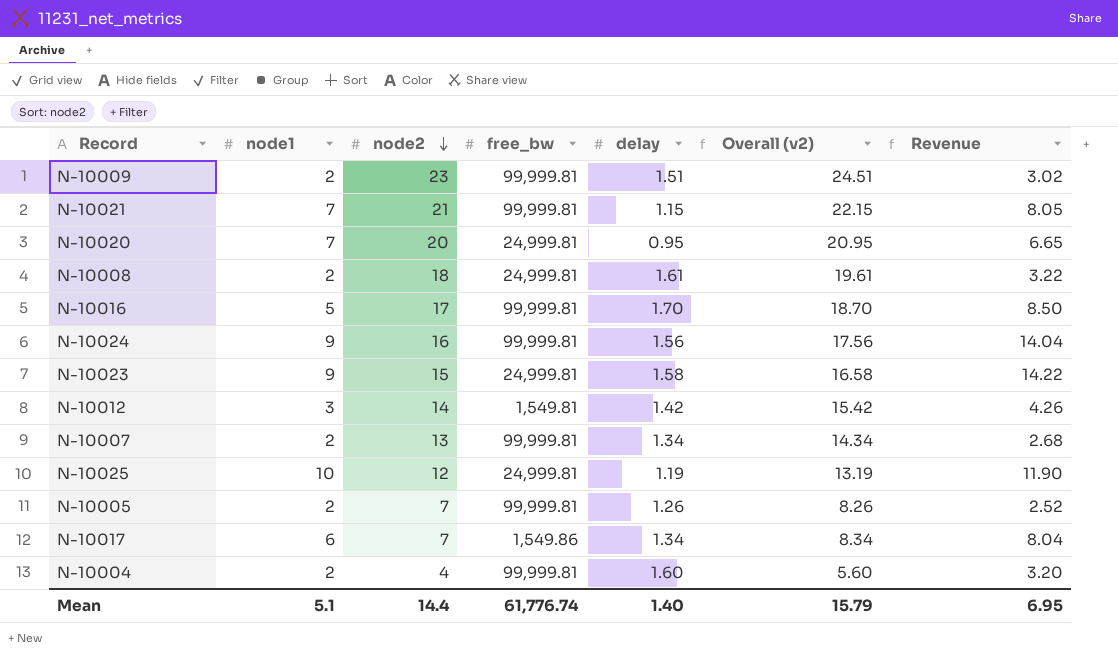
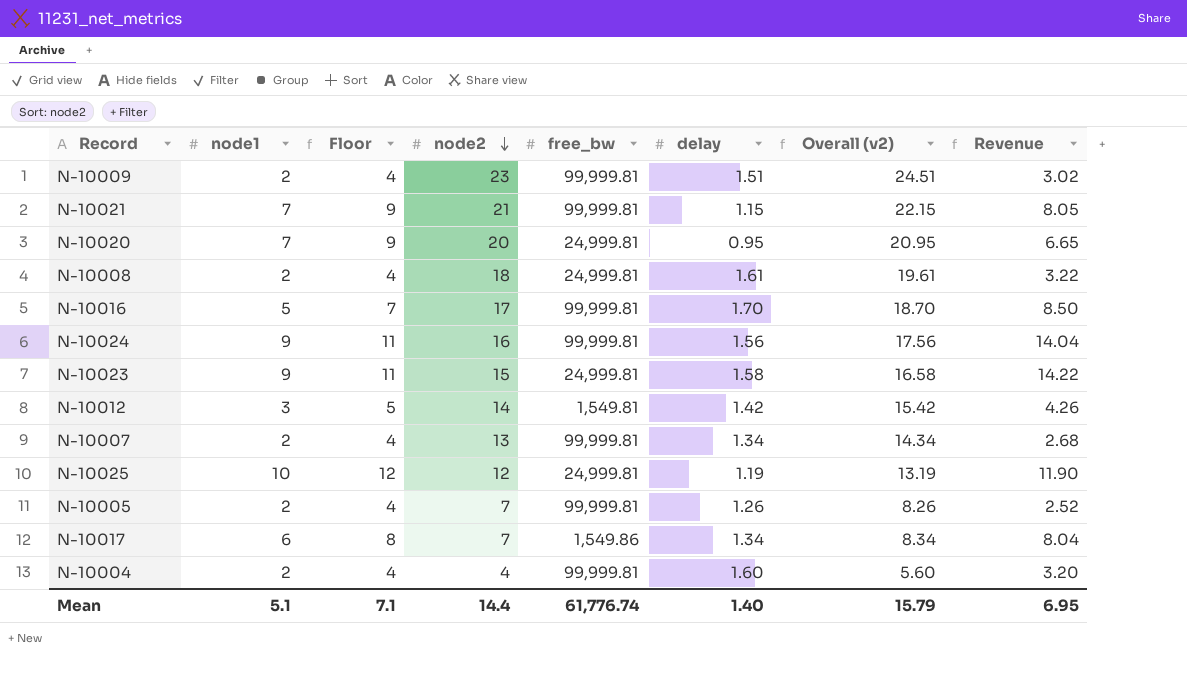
column Floor | formula: none -> [node1] + 2

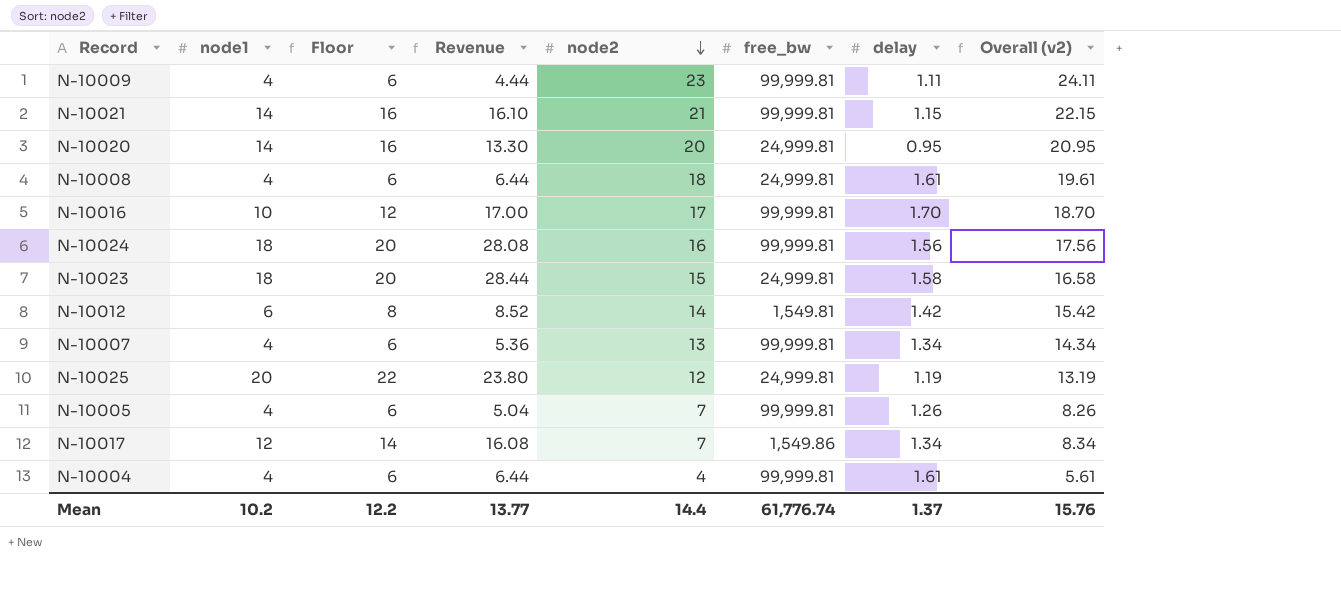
column Revenue | position: 8 -> 4
N-10009 | node1: 2 -> 4
N-10009 | Floor: 4 -> 6
N-10009 | Revenue: 3.02 -> 4.44
N-10009 | delay: 1.51 -> 1.11
N-10009 | Overall (v2): 24.51 -> 24.11
N-10021 | node1: 7 -> 14
N-10021 | Floor: 9 -> 16
N-10021 | Revenue: 8.05 -> 16.10
N-10020 | node1: 7 -> 14
N-10020 | Floor: 9 -> 16
N-10020 | Revenue: 6.65 -> 13.30
N-10008 | node1: 2 -> 4
N-10008 | Floor: 4 -> 6
N-10008 | Revenue: 3.22 -> 6.44
N-10016 | node1: 5 -> 10
N-10016 | Floor: 7 -> 12
N-10016 | Revenue: 8.50 -> 17.00
N-10024 | node1: 9 -> 18
N-10024 | Floor: 11 -> 20
N-10024 | Revenue: 14.04 -> 28.08
N-10023 | node1: 9 -> 18
N-10023 | Floor: 11 -> 20
N-10023 | Revenue: 14.22 -> 28.44
N-10012 | node1: 3 -> 6
N-10012 | Floor: 5 -> 8
N-10012 | Revenue: 4.26 -> 8.52
N-10007 | node1: 2 -> 4
N-10007 | Floor: 4 -> 6
N-10007 | Revenue: 2.68 -> 5.36
N-10025 | node1: 10 -> 20
N-10025 | Floor: 12 -> 22
N-10025 | Revenue: 11.90 -> 23.80
N-10005 | node1: 2 -> 4
N-10005 | Floor: 4 -> 6
N-10005 | Revenue: 2.52 -> 5.04
N-10017 | node1: 6 -> 12
N-10017 | Floor: 8 -> 14
N-10017 | Revenue: 8.04 -> 16.08
N-10004 | node1: 2 -> 4
N-10004 | Floor: 4 -> 6
N-10004 | Revenue: 3.20 -> 6.44
N-10004 | delay: 1.60 -> 1.61
N-10004 | Overall (v2): 5.60 -> 5.61
Mean | node1: 5.1 -> 10.2
Mean | Floor: 7.1 -> 12.2
Mean | Revenue: 6.95 -> 13.77
Mean | delay: 1.40 -> 1.37
Mean | Overall (v2): 15.79 -> 15.76

